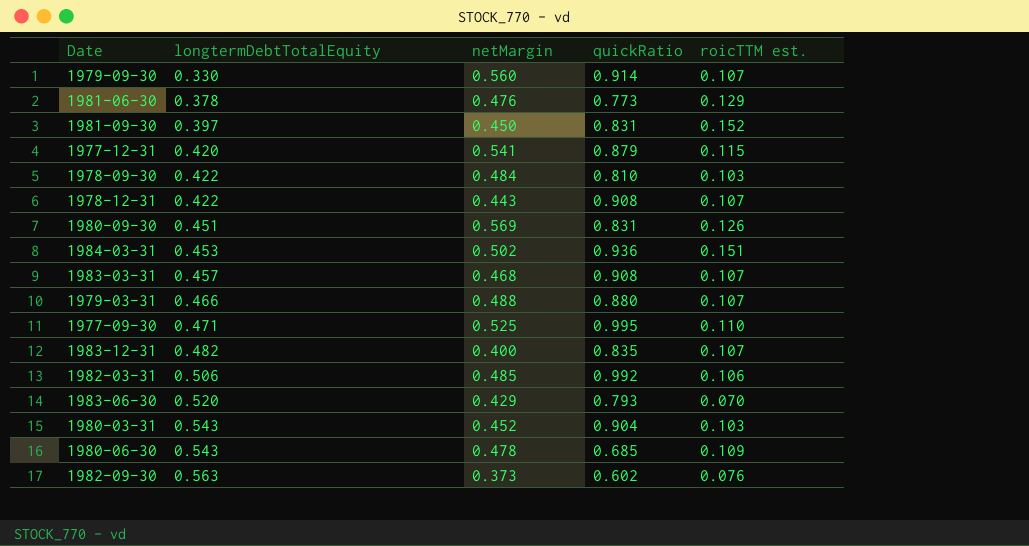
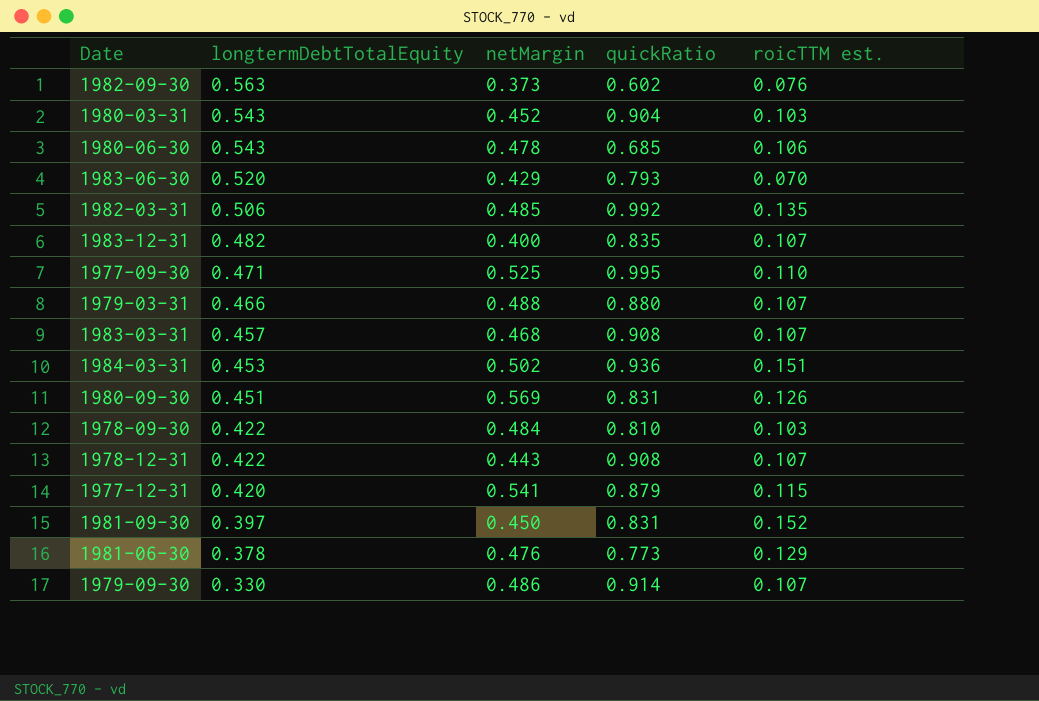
row order: longtermDebtTotalEquity ascending -> longtermDebtTotalEquity descending
1980-06-30 | roicTTM est.: 0.109 -> 0.106
1982-03-31 | roicTTM est.: 0.106 -> 0.135
1979-09-30 | netMargin: 0.560 -> 0.486

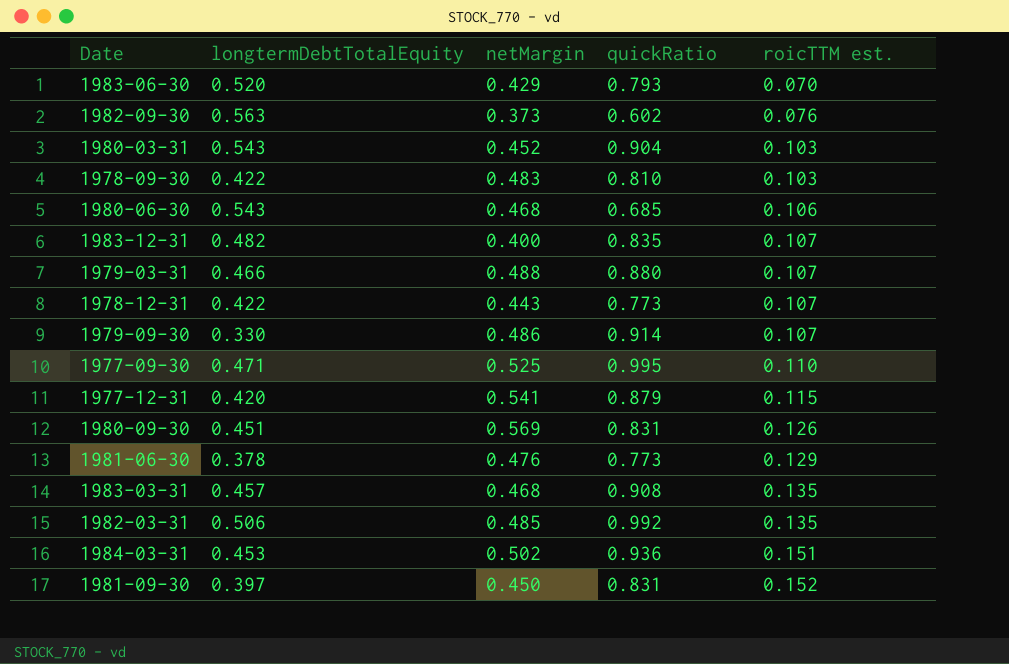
row order: longtermDebtTotalEquity descending -> roicTTM est. ascending
1978-09-30 | netMargin: 0.484 -> 0.483
1980-06-30 | netMargin: 0.478 -> 0.468
1978-12-31 | quickRatio: 0.908 -> 0.773
1983-03-31 | roicTTM est.: 0.107 -> 0.135

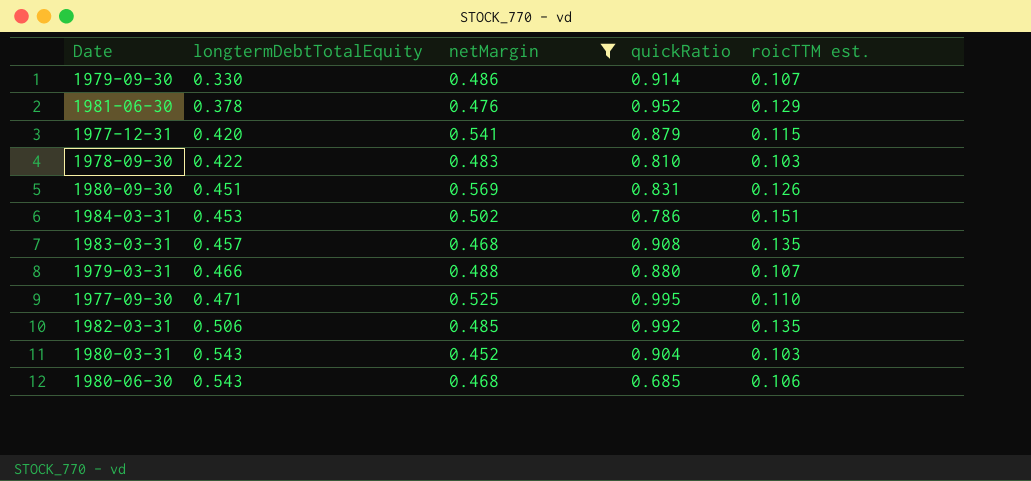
filter: none -> netMargin >= 0.452
row order: roicTTM est. ascending -> longtermDebtTotalEquity ascending
1981-06-30 | quickRatio: 0.773 -> 0.952
1984-03-31 | quickRatio: 0.936 -> 0.786

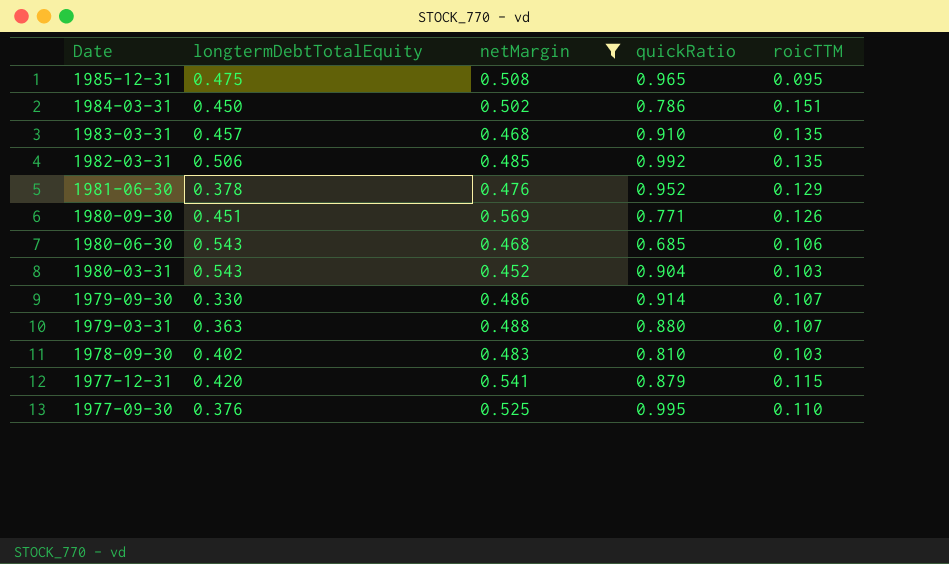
row order: longtermDebtTotalEquity ascending -> Date descending
column name: roicTTM est. -> roicTTM
row 1985-12-31: none -> 0.475 | 0.508 | 0.965 | 0.095
1984-03-31 | longtermDebtTotalEquity: 0.453 -> 0.450
1983-03-31 | quickRatio: 0.908 -> 0.910
1980-09-30 | quickRatio: 0.831 -> 0.771
1979-03-31 | longtermDebtTotalEquity: 0.466 -> 0.363
1978-09-30 | longtermDebtTotalEquity: 0.422 -> 0.402
1977-09-30 | longtermDebtTotalEquity: 0.471 -> 0.376

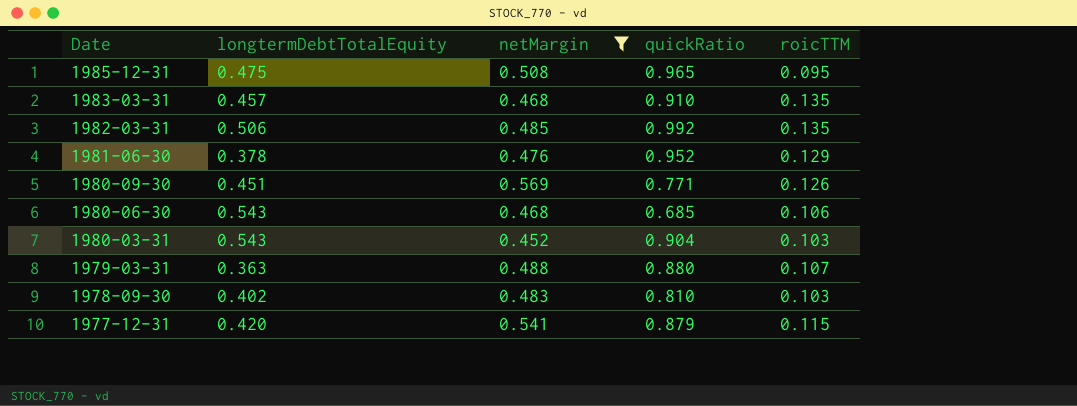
row 1984-03-31: 0.450 | 0.502 | 0.786 | 0.151 -> none
row 1979-09-30: 0.330 | 0.486 | 0.914 | 0.107 -> none
row 1977-09-30: 0.376 | 0.525 | 0.995 | 0.110 -> none

